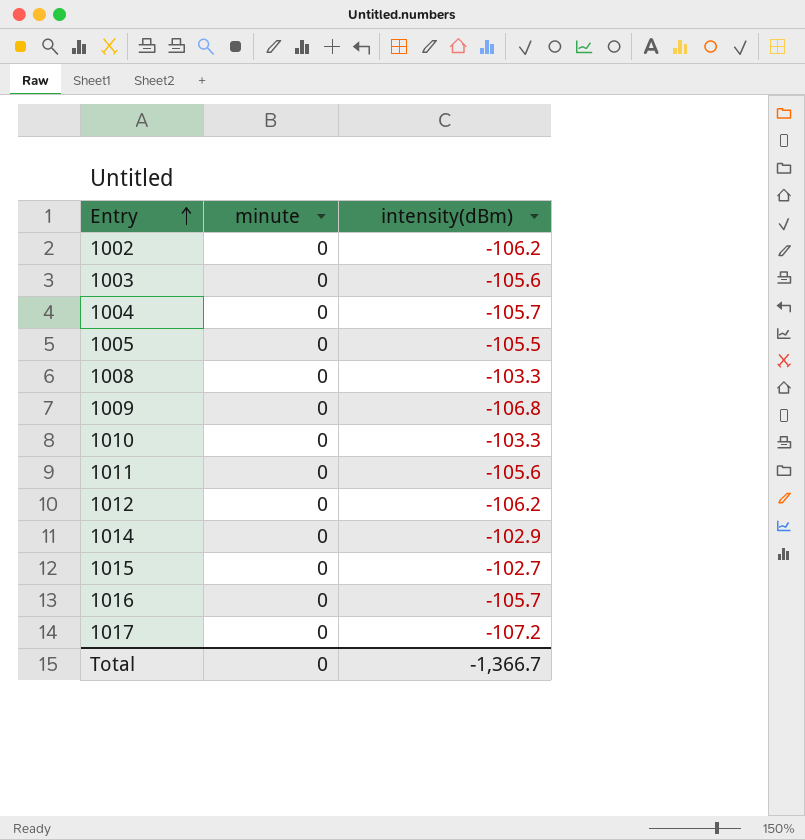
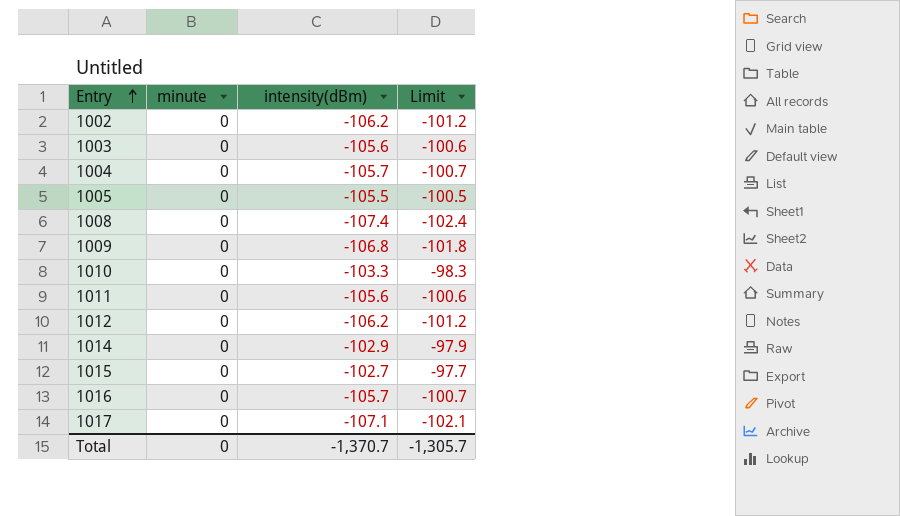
column Limit | formula: none -> [intensity(dBm)] + 5
1008 | intensity(dBm): -103.3 -> -107.4
1017 | intensity(dBm): -107.2 -> -107.1
Total | intensity(dBm): -1,366.7 -> -1,370.7

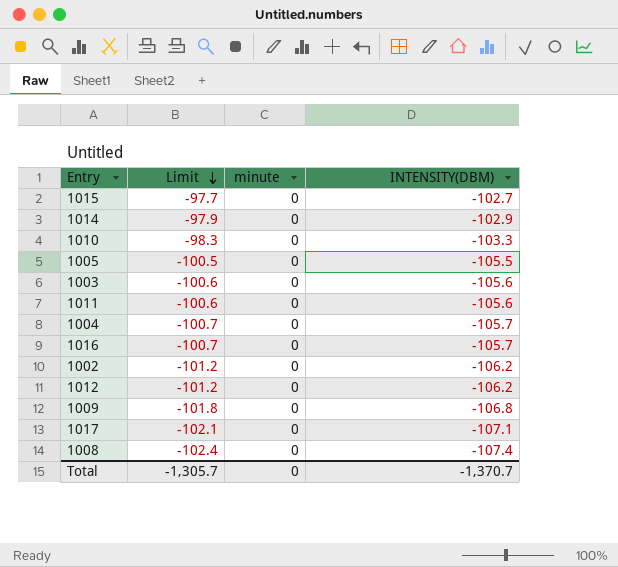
row order: Entry ascending -> Limit descending
column Limit | position: 4 -> 2
column name: intensity(dBm) -> INTENSITY(DBM)

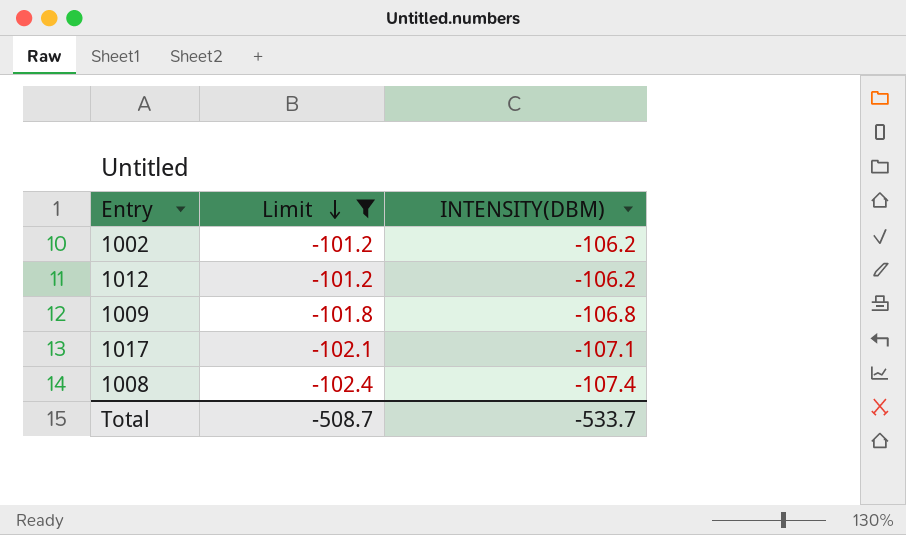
filter: none -> Limit <= -101.2
column minute | position: 3 -> none
Total | Limit: -1,305.7 -> -508.7
Total | INTENSITY(DBM): -1,370.7 -> -533.7

